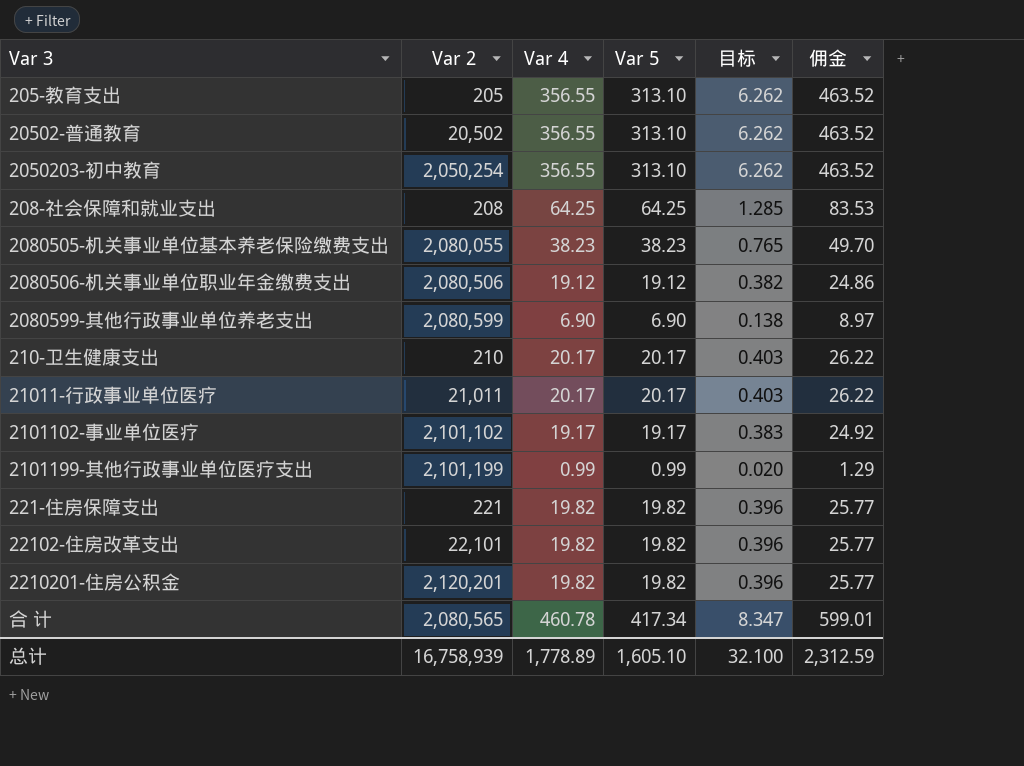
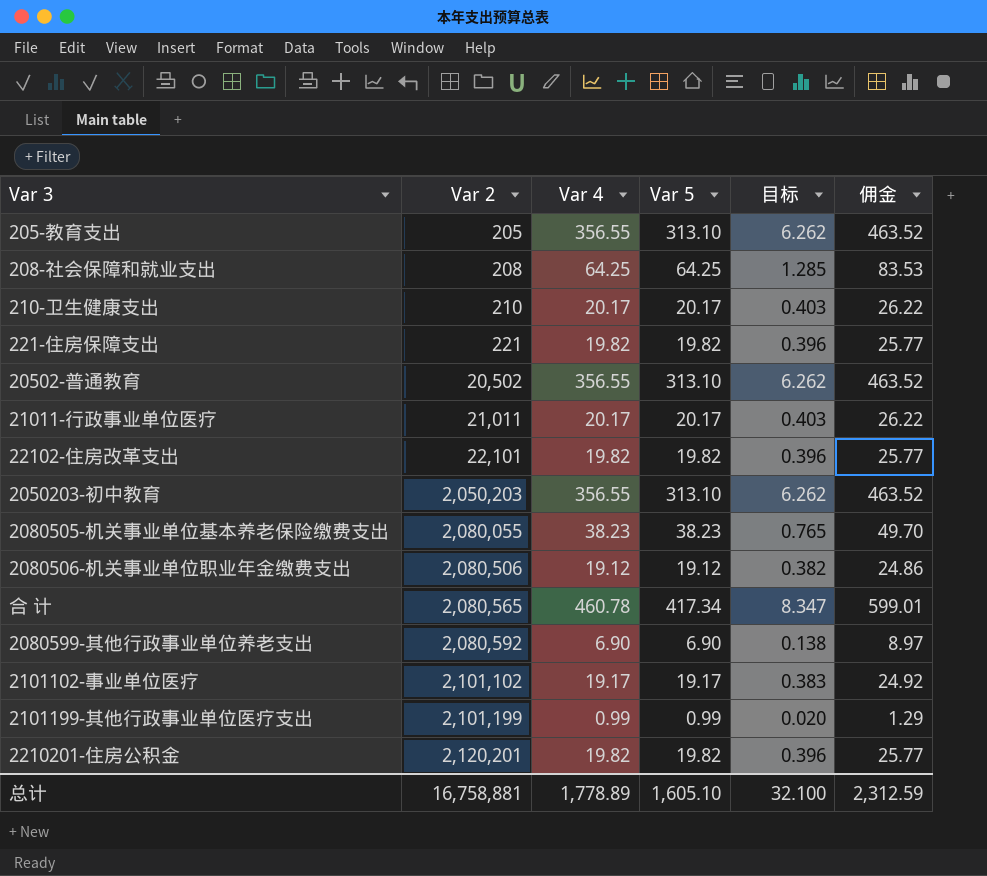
row order: none -> Var 2 ascending
2050203-初中教育 | Var 2: 2,050,254 -> 2,050,203
2080599-其他行政事业单位养老支出 | Var 2: 2,080,599 -> 2,080,592
总计 | Var 2: 16,758,939 -> 16,758,881

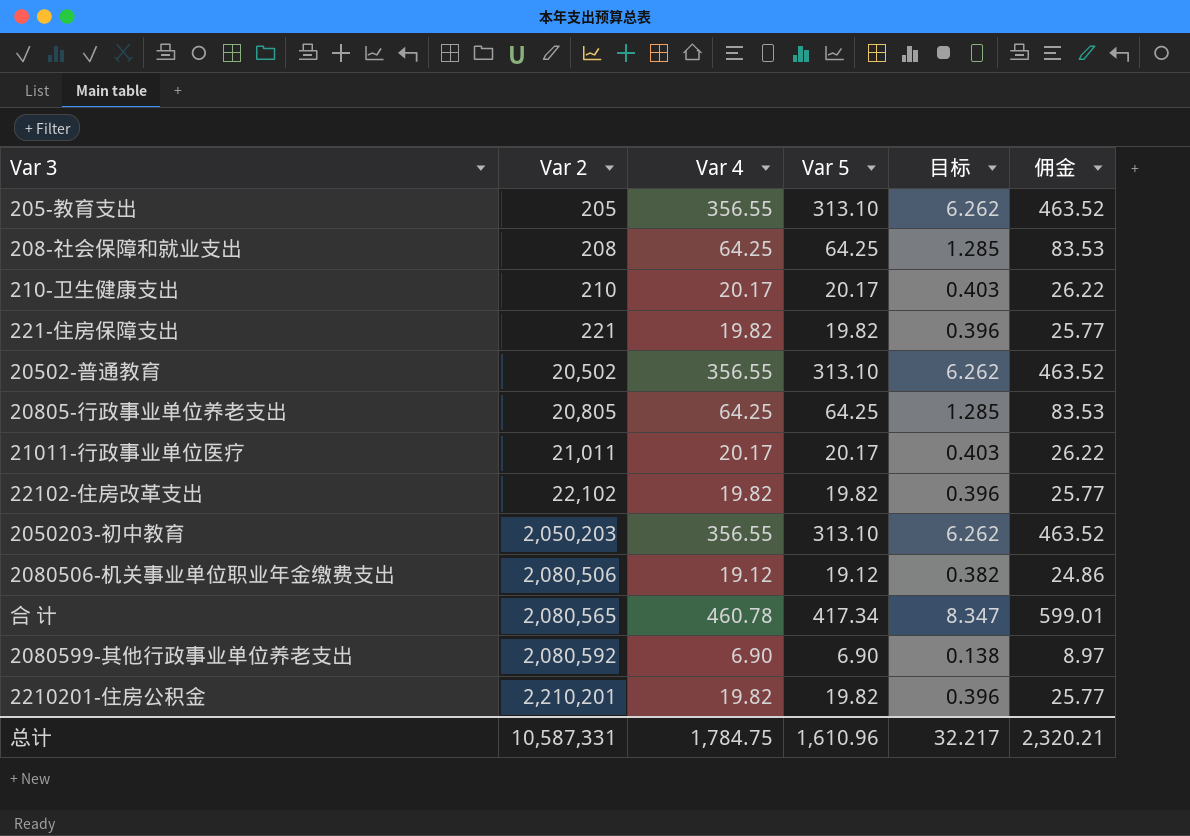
row 2080505-机关事业单位基本养老保险缴费支出: 2,080,055 | 38.23 | 38.23 | 0.765 | 49.70 -> none
row 2101102-事业单位医疗: 2,101,102 | 19.17 | 19.17 | 0.383 | 24.92 -> none
row 2101199-其他行政事业单位医疗支出: 2,101,199 | 0.99 | 0.99 | 0.020 | 1.29 -> none
row 20805-行政事业单位养老支出: none -> 20,805 | 64.25 | 64.25 | 1.285 | 83.53
22102-住房改革支出 | Var 2: 22,101 -> 22,102
2210201-住房公积金 | Var 2: 2,120,201 -> 2,210,201
总计 | Var 2: 16,758,881 -> 10,587,331
总计 | Var 4: 1,778.89 -> 1,784.75
总计 | Var 5: 1,605.10 -> 1,610.96
总计 | 目标: 32.100 -> 32.217
总计 | 佣金: 2,312.59 -> 2,320.21

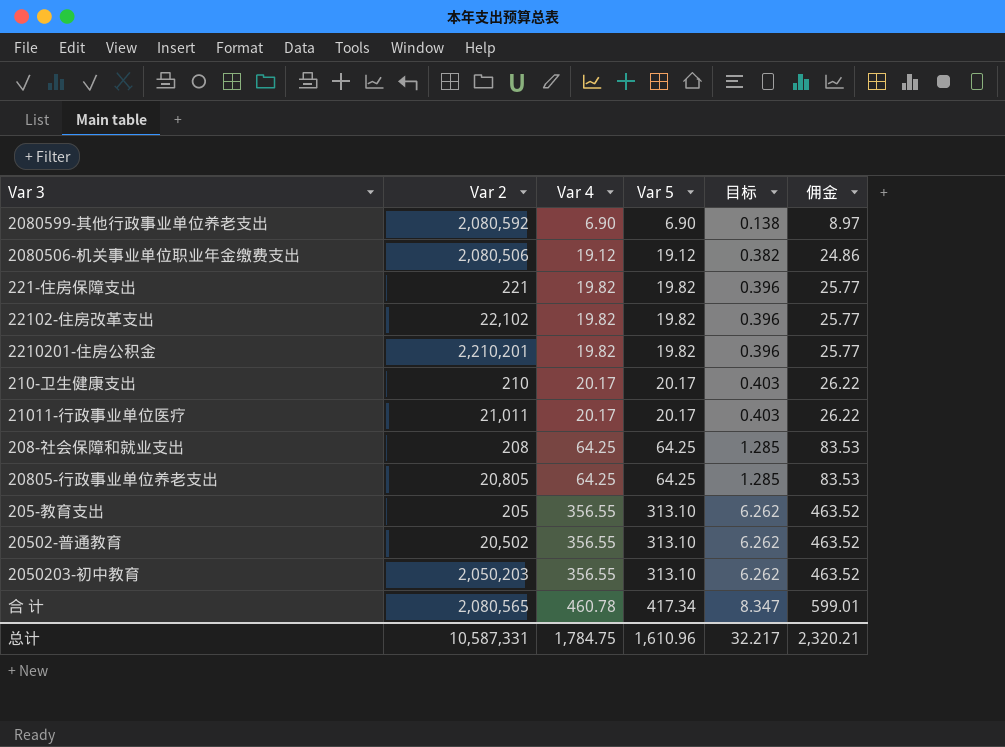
row order: Var 2 ascending -> Var 4 ascending

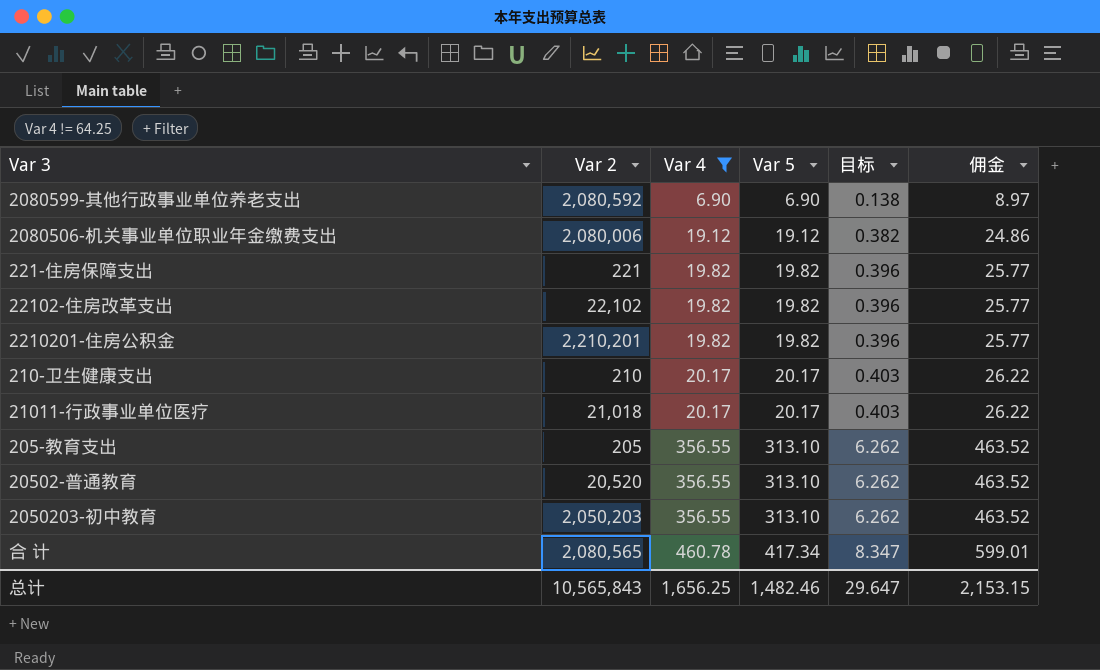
filter: none -> Var 4 != 64.25
2080506-机关事业单位职业年金缴费支出 | Var 2: 2,080,506 -> 2,080,006
21011-行政事业单位医疗 | Var 2: 21,011 -> 21,018
20502-普通教育 | Var 2: 20,502 -> 20,520
总计 | Var 2: 10,587,331 -> 10,565,843
总计 | Var 4: 1,784.75 -> 1,656.25
总计 | Var 5: 1,610.96 -> 1,482.46
总计 | 目标: 32.217 -> 29.647
总计 | 佣金: 2,320.21 -> 2,153.15

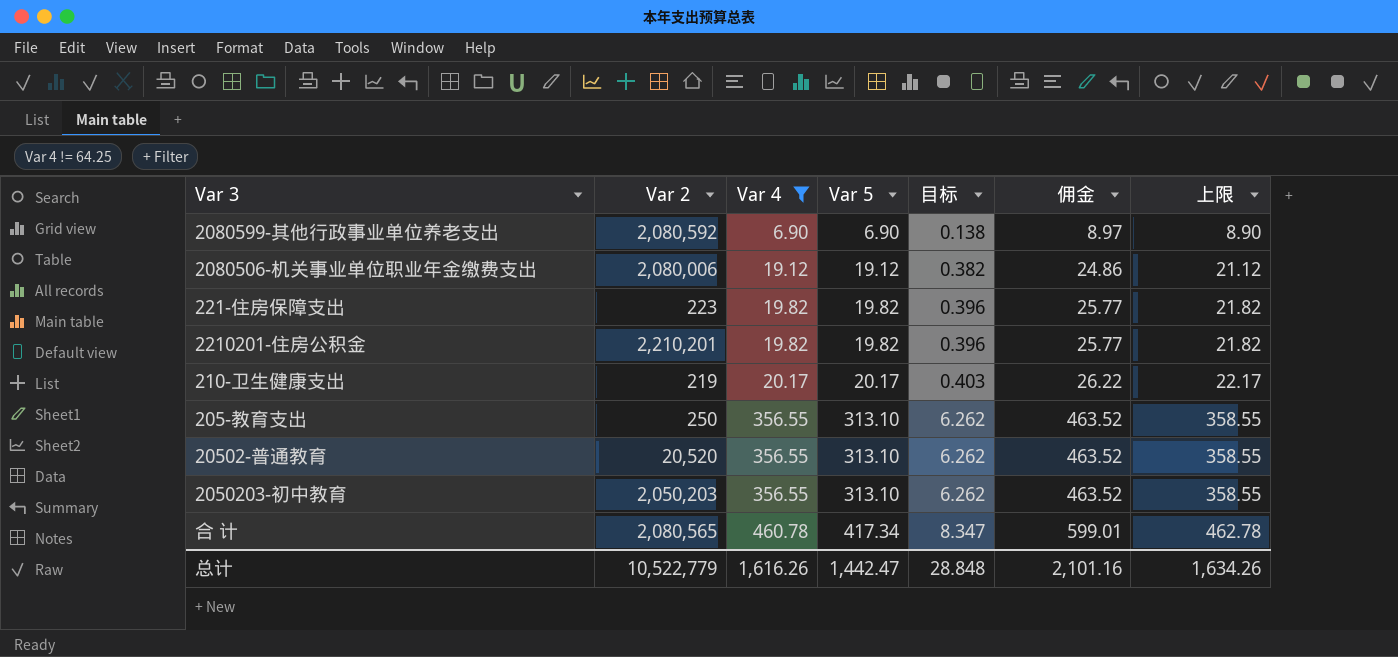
column 上限 | formula: none -> [Var 4] + 2
row 22102-住房改革支出: 22,102 | 19.82 | 19.82 | 0.396 | 25.77 -> none
row 21011-行政事业单位医疗: 21,018 | 20.17 | 20.17 | 0.403 | 26.22 -> none
221-住房保障支出 | Var 2: 221 -> 223
210-卫生健康支出 | Var 2: 210 -> 219
205-教育支出 | Var 2: 205 -> 250
总计 | Var 2: 10,565,843 -> 10,522,779
总计 | Var 4: 1,656.25 -> 1,616.26
总计 | Var 5: 1,482.46 -> 1,442.47
总计 | 目标: 29.647 -> 28.848
总计 | 佣金: 2,153.15 -> 2,101.16

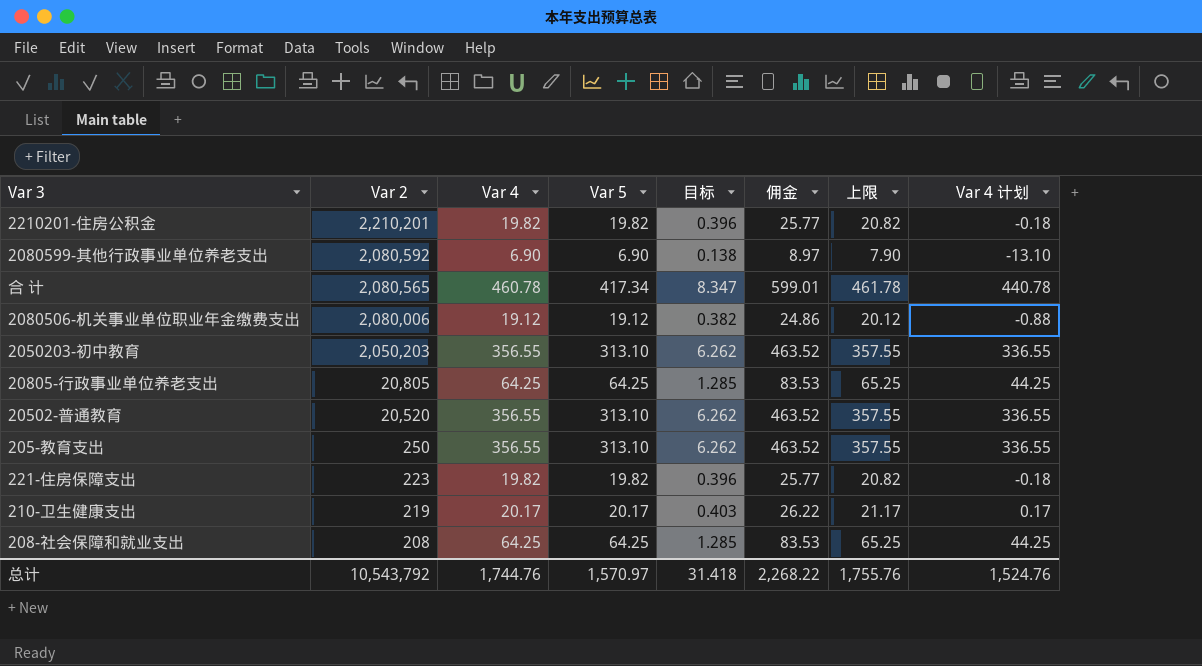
filter: Var 4 != 64.25 -> none
row order: Var 4 ascending -> Var 2 descending
column 上限 | formula: [Var 4] + 2 -> [Var 4] + 1
column Var 4 计划 | formula: none -> [Var 4] - 20
总计 | Var 2: 10,522,779 -> 10,543,792
总计 | Var 4: 1,616.26 -> 1,744.76
总计 | Var 5: 1,442.47 -> 1,570.97
总计 | 目标: 28.848 -> 31.418
总计 | 佣金: 2,101.16 -> 2,268.22
总计 | 上限: 1,634.26 -> 1,755.76

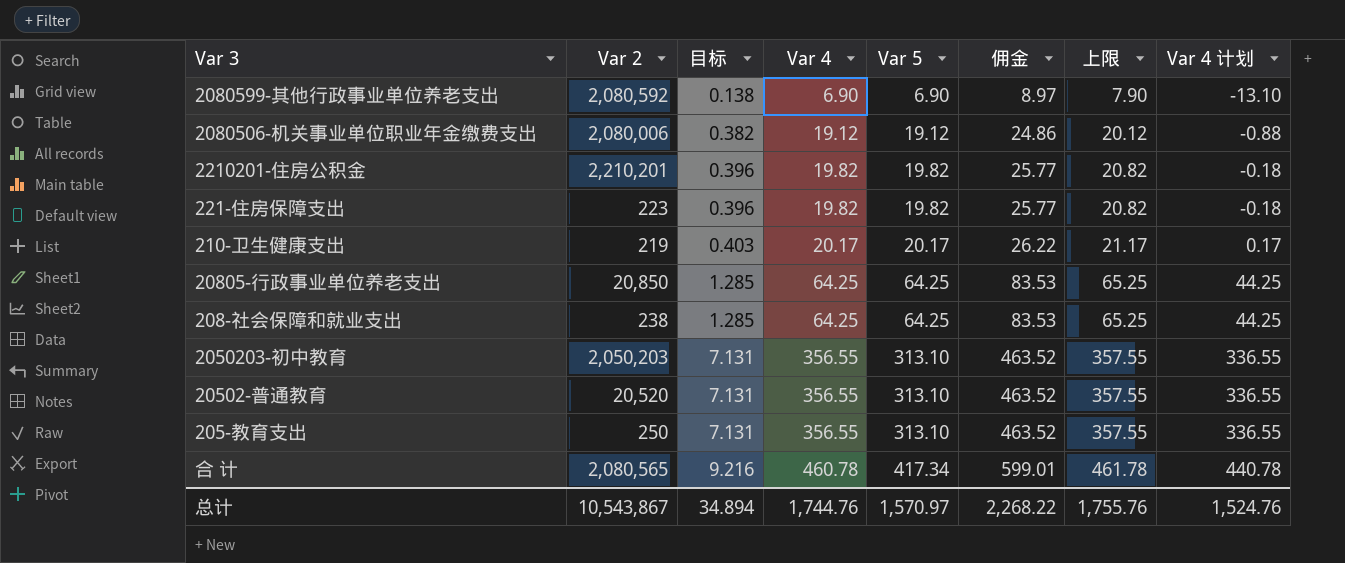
row order: Var 2 descending -> 目标 ascending
column 目标 | formula: [Var 5] * 0.02 -> [Var 4] * 0.02
column 目标 | position: 5 -> 3
20805-行政事业单位养老支出 | Var 2: 20,805 -> 20,850
208-社会保障和就业支出 | Var 2: 208 -> 238
总计 | Var 2: 10,543,792 -> 10,543,867
总计 | 目标: 31.418 -> 34.894

